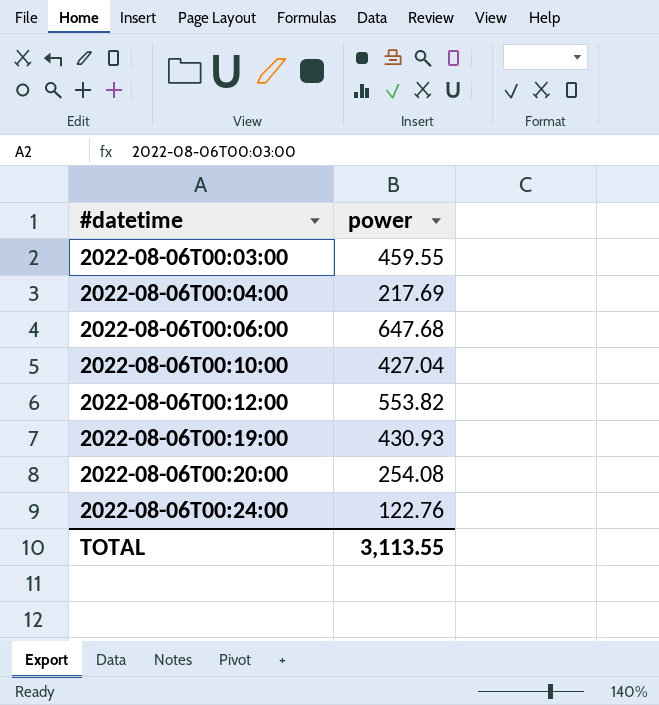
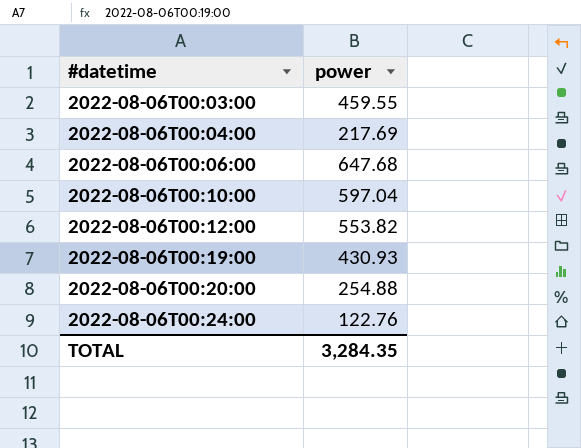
2022-08-06T00:10:00 | power: 427.04 -> 597.04
2022-08-06T00:20:00 | power: 254.08 -> 254.88
TOTAL | power: 3,113.55 -> 3,284.35

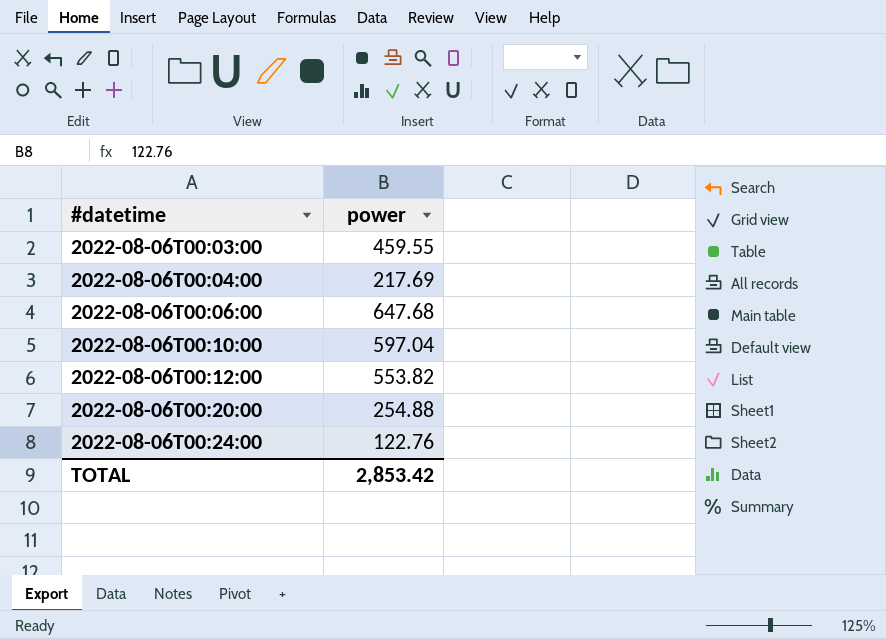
row 2022-08-06T00:19:00: 430.93 -> none
TOTAL | power: 3,284.35 -> 2,853.42

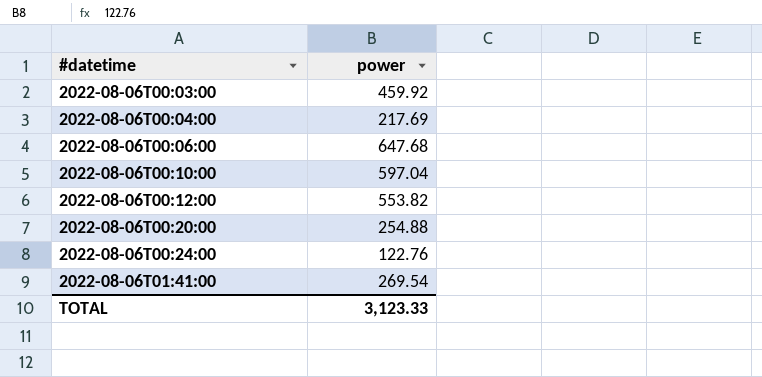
2022-08-06T00:03:00 | power: 459.55 -> 459.92
row 2022-08-06T01:41:00: none -> 269.54
TOTAL | power: 2,853.42 -> 3,123.33

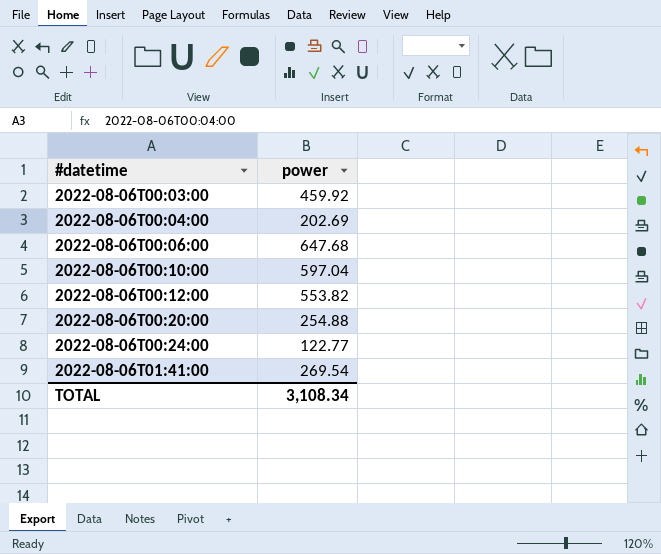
2022-08-06T00:04:00 | power: 217.69 -> 202.69
2022-08-06T00:24:00 | power: 122.76 -> 122.77
TOTAL | power: 3,123.33 -> 3,108.34

